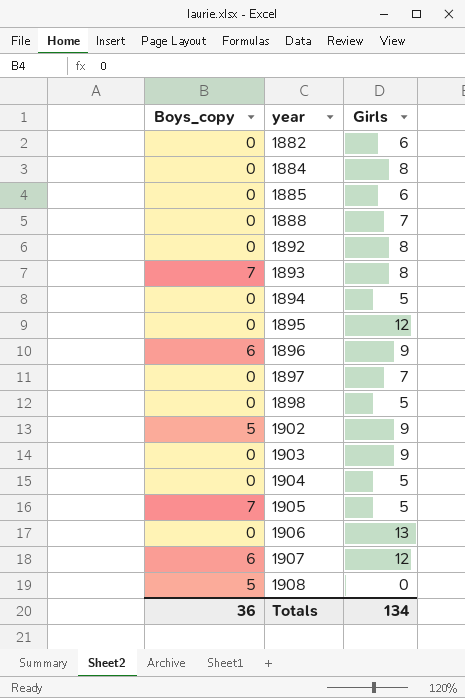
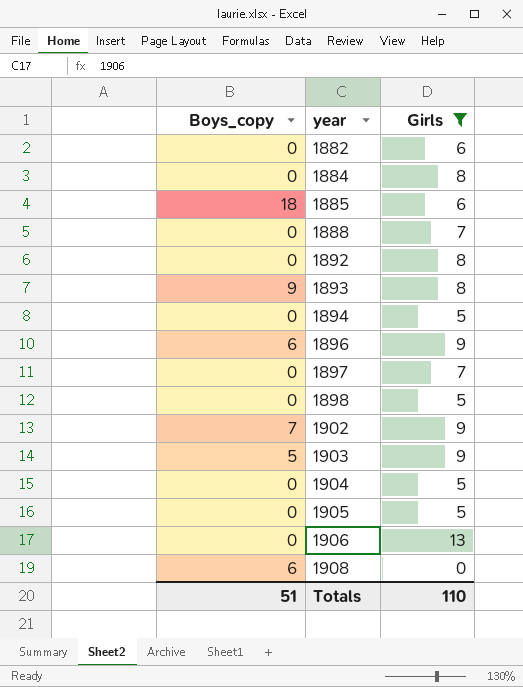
filter: none -> Girls != 12
1885 | Boys_copy: 0 -> 18
1893 | Boys_copy: 7 -> 9
1902 | Boys_copy: 5 -> 7
1903 | Boys_copy: 0 -> 5
1905 | Boys_copy: 7 -> 0
1908 | Boys_copy: 5 -> 6
Totals | Boys_copy: 36 -> 51
Totals | Girls: 134 -> 110

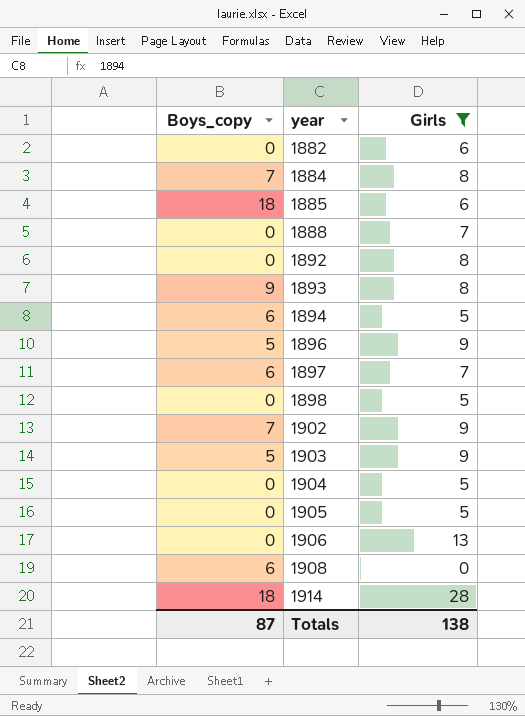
1884 | Boys_copy: 0 -> 7
1894 | Boys_copy: 0 -> 6
1896 | Boys_copy: 6 -> 5
1897 | Boys_copy: 0 -> 6
row 1914: none -> 18 | 28
Totals | Boys_copy: 51 -> 87
Totals | Girls: 110 -> 138

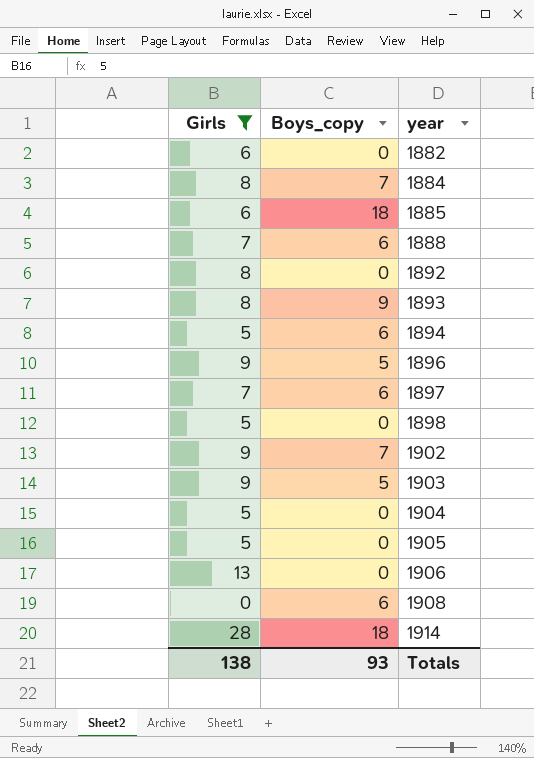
column Girls | position: 3 -> 1
1888 | Boys_copy: 0 -> 6
Totals | Boys_copy: 87 -> 93

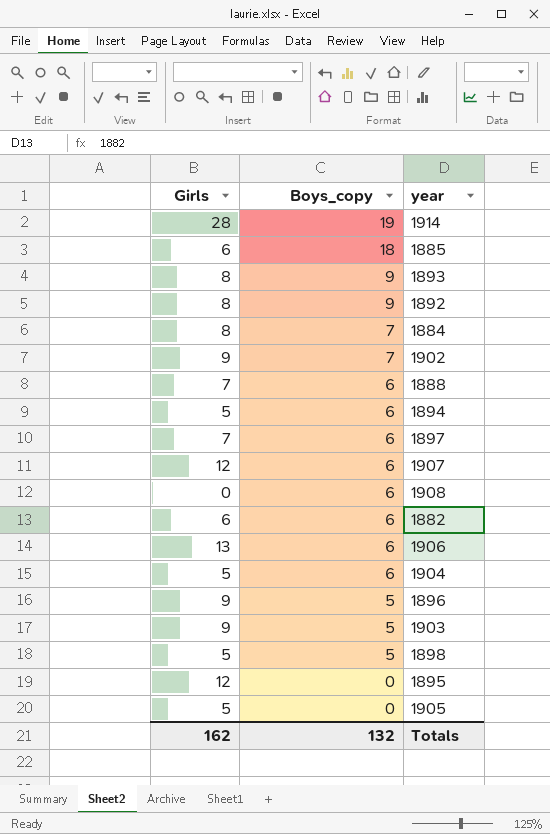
filter: Girls != 12 -> none
row order: year ascending -> Boys_copy descending
1914 | Boys_copy: 18 -> 19
1892 | Boys_copy: 0 -> 9
1882 | Boys_copy: 0 -> 6
1906 | Boys_copy: 0 -> 6
1904 | Boys_copy: 0 -> 6
1898 | Boys_copy: 0 -> 5
Totals | Girls: 138 -> 162
Totals | Boys_copy: 93 -> 132

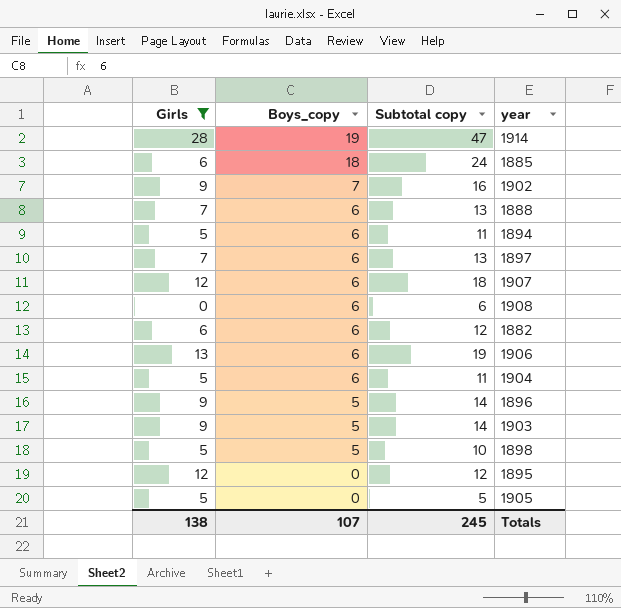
filter: none -> Girls != 8
column Subtotal copy | formula: none -> [Girls] + [Boys_copy]
Totals | Girls: 162 -> 138
Totals | Boys_copy: 132 -> 107

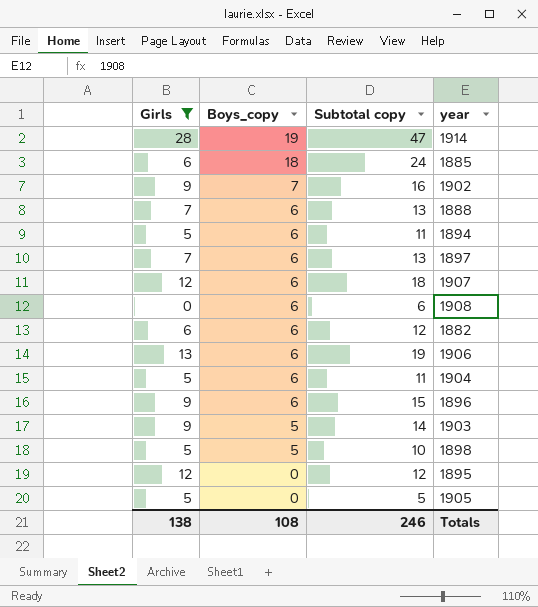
1896 | Boys_copy: 5 -> 6
1896 | Subtotal copy: 14 -> 15
Totals | Boys_copy: 107 -> 108
Totals | Subtotal copy: 245 -> 246

